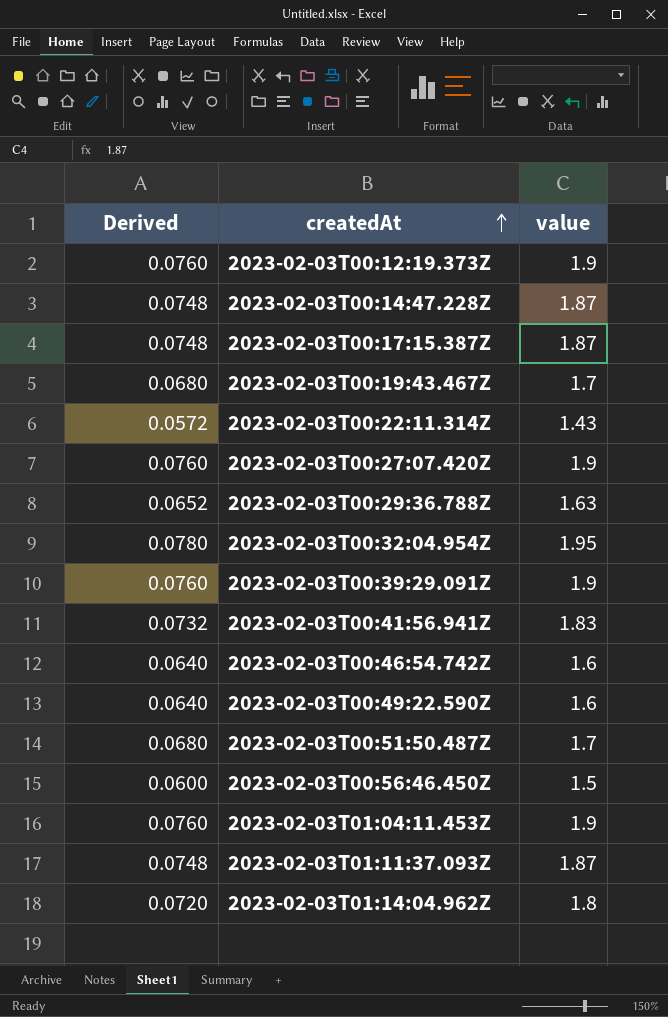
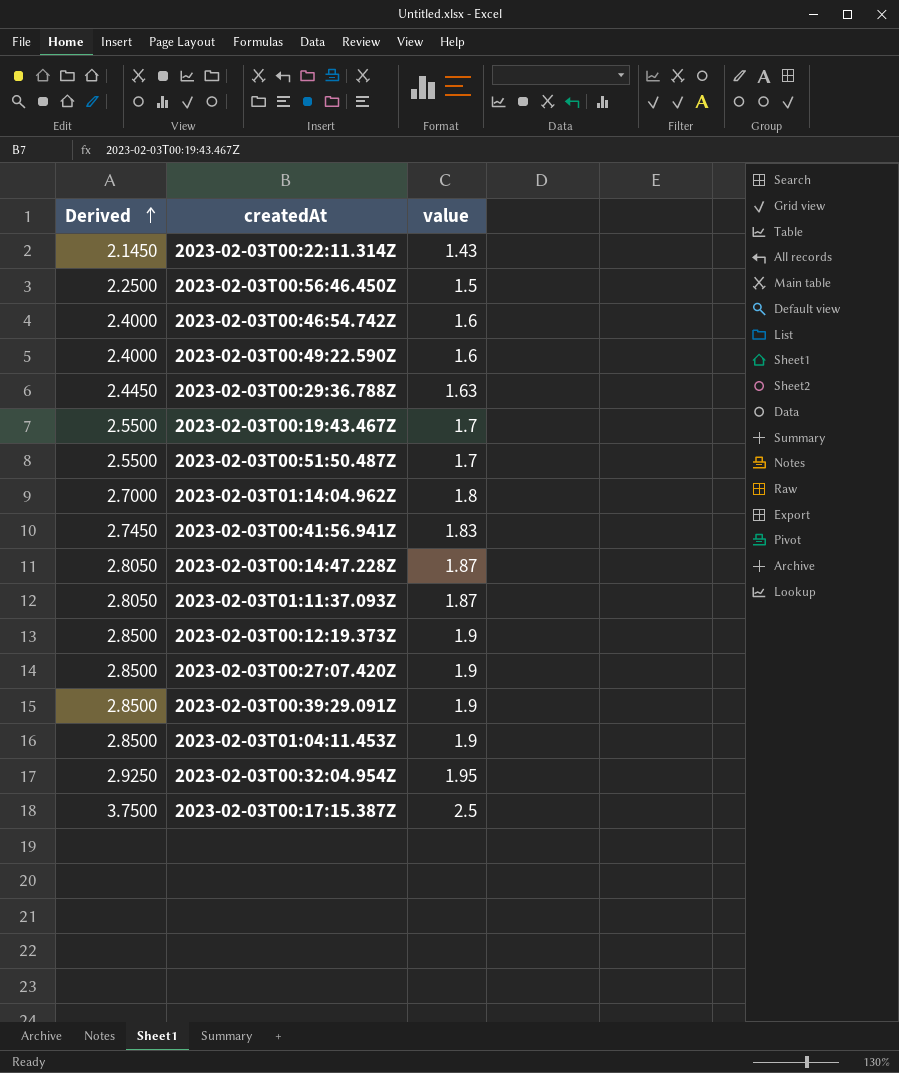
row order: createdAt ascending -> Derived ascending
column Derived | formula: [value] * 0.04 -> [value] * 1.5
2023-02-03T00:17:15.387Z | value: 1.87 -> 2.5

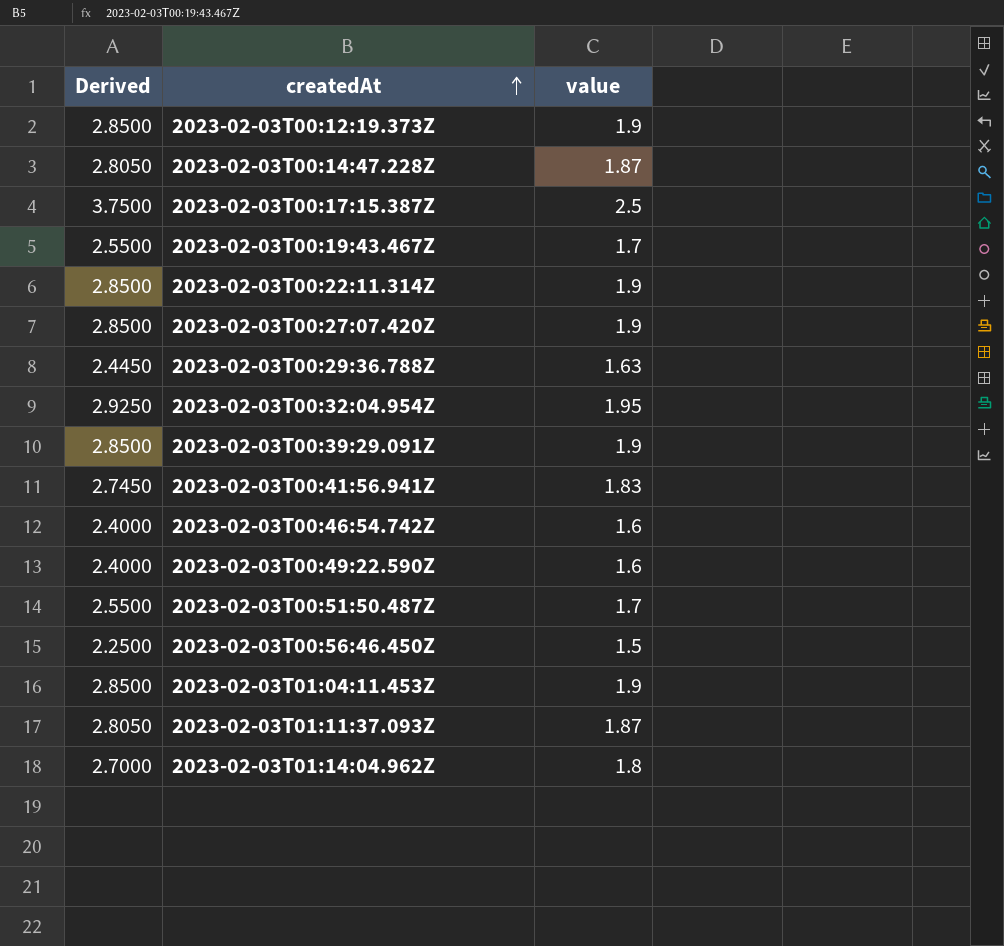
row order: Derived ascending -> createdAt ascending
2023-02-03T00:22:11.314Z | Derived: 2.1450 -> 2.8500
2023-02-03T00:22:11.314Z | value: 1.43 -> 1.9

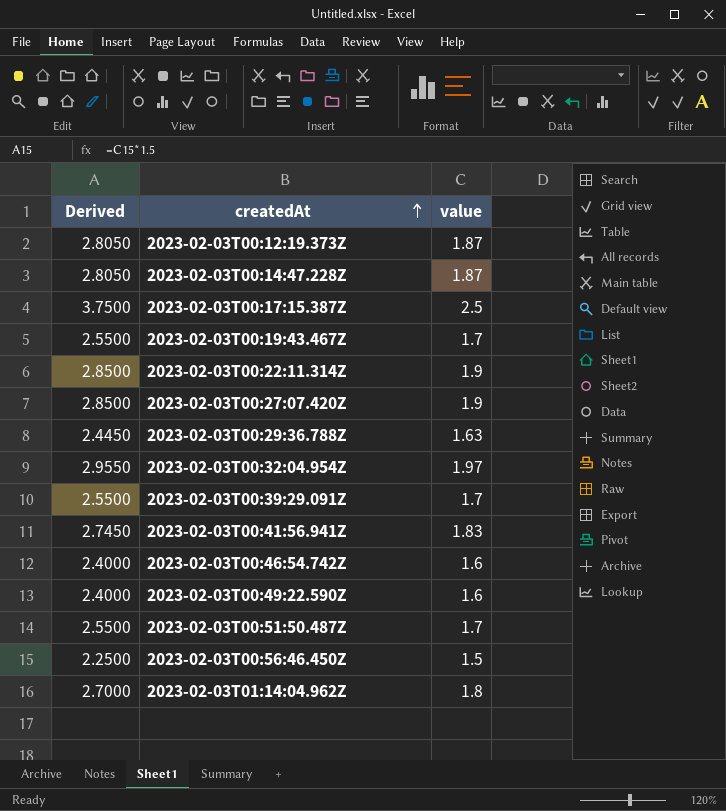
row 2023-02-03T01:04:11.453Z: 2.8500 | 1.9 -> none
row 2023-02-03T01:11:37.093Z: 2.8050 | 1.87 -> none
2023-02-03T00:12:19.373Z | Derived: 2.8500 -> 2.8050
2023-02-03T00:12:19.373Z | value: 1.9 -> 1.87
2023-02-03T00:32:04.954Z | Derived: 2.9250 -> 2.9550
2023-02-03T00:32:04.954Z | value: 1.95 -> 1.97
2023-02-03T00:39:29.091Z | Derived: 2.8500 -> 2.5500
2023-02-03T00:39:29.091Z | value: 1.9 -> 1.7

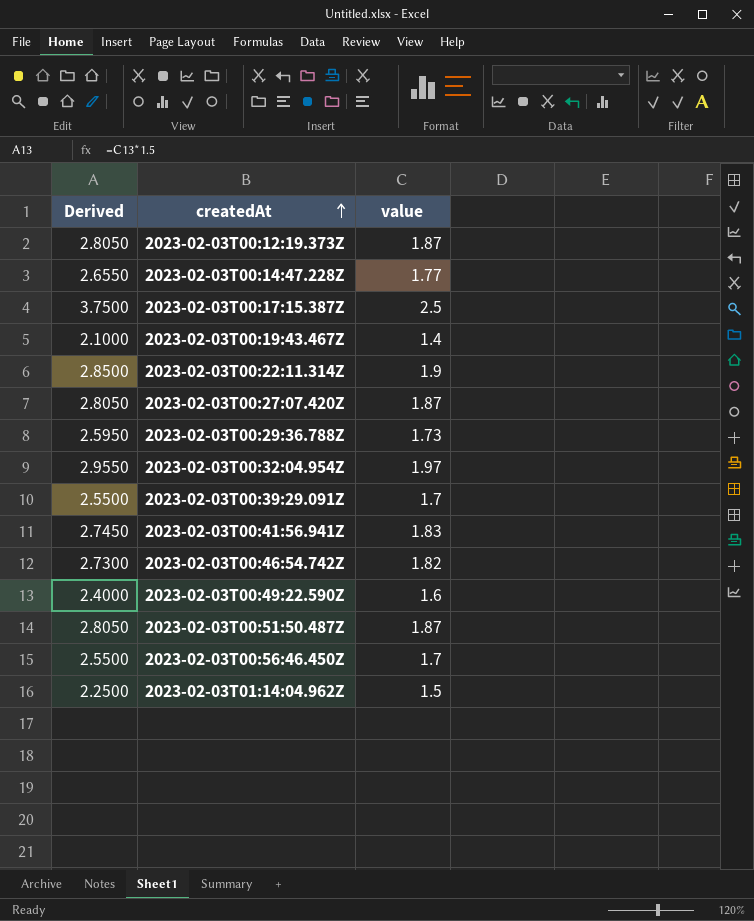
2023-02-03T00:14:47.228Z | Derived: 2.8050 -> 2.6550
2023-02-03T00:14:47.228Z | value: 1.87 -> 1.77
2023-02-03T00:19:43.467Z | Derived: 2.5500 -> 2.1000
2023-02-03T00:19:43.467Z | value: 1.7 -> 1.4
2023-02-03T00:27:07.420Z | Derived: 2.8500 -> 2.8050
2023-02-03T00:27:07.420Z | value: 1.9 -> 1.87
2023-02-03T00:29:36.788Z | Derived: 2.4450 -> 2.5950
2023-02-03T00:29:36.788Z | value: 1.63 -> 1.73
2023-02-03T00:46:54.742Z | Derived: 2.4000 -> 2.7300
2023-02-03T00:46:54.742Z | value: 1.6 -> 1.82
2023-02-03T00:51:50.487Z | Derived: 2.5500 -> 2.8050
2023-02-03T00:51:50.487Z | value: 1.7 -> 1.87
2023-02-03T00:56:46.450Z | Derived: 2.2500 -> 2.5500
2023-02-03T00:56:46.450Z | value: 1.5 -> 1.7
2023-02-03T01:14:04.962Z | Derived: 2.7000 -> 2.2500
2023-02-03T01:14:04.962Z | value: 1.8 -> 1.5

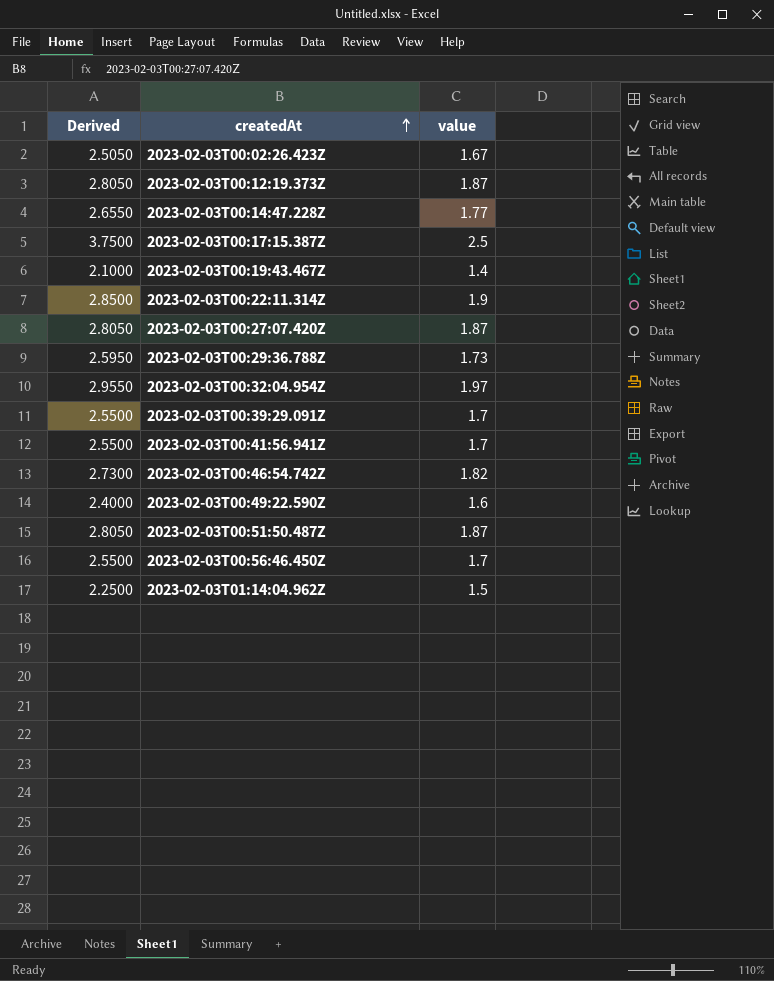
row 2023-02-03T00:02:26.423Z: none -> 2.5050 | 1.67
2023-02-03T00:41:56.941Z | Derived: 2.7450 -> 2.5500
2023-02-03T00:41:56.941Z | value: 1.83 -> 1.7

